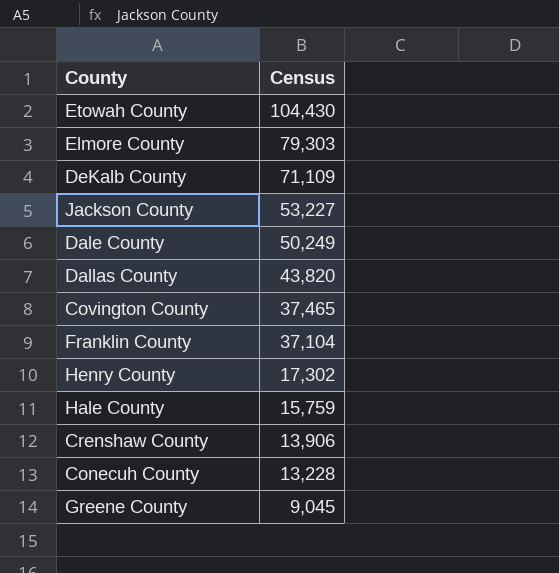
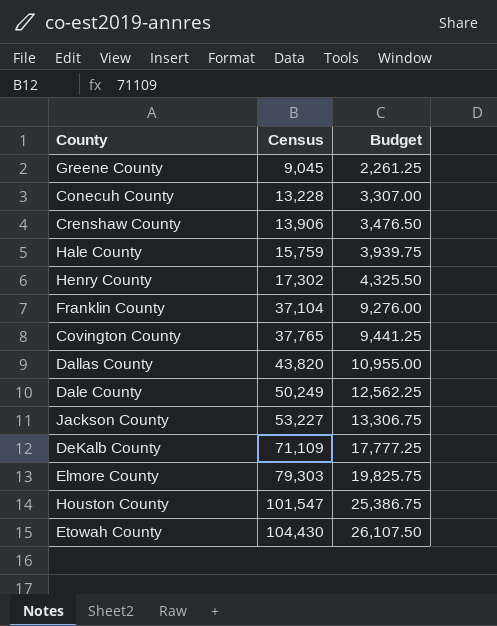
row order: Census descending -> Census ascending
column Budget | formula: none -> [Census] * 0.25
Covington County | Census: 37,465 -> 37,765
row Houston County: none -> 101,547 | 25,386.75

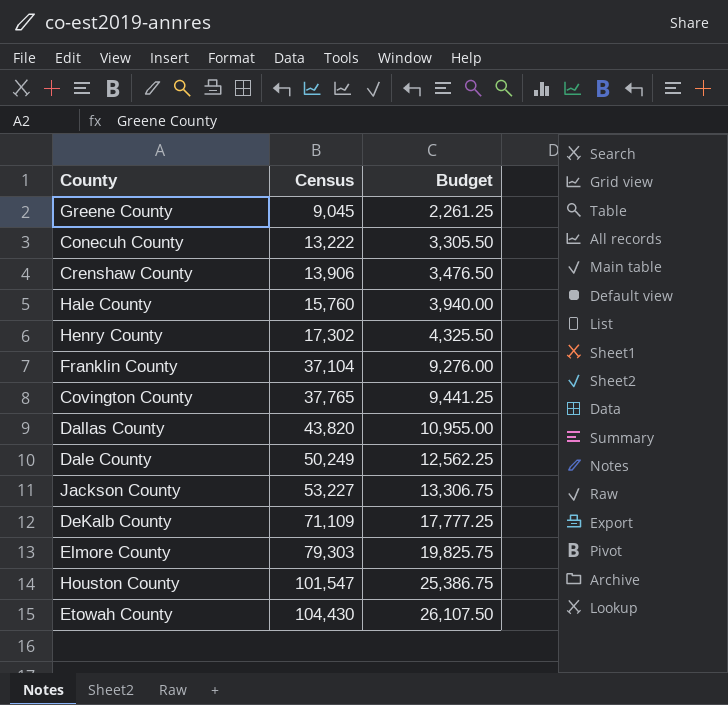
Conecuh County | Census: 13,228 -> 13,222
Conecuh County | Budget: 3,307.00 -> 3,305.50
Hale County | Census: 15,759 -> 15,760
Hale County | Budget: 3,939.75 -> 3,940.00

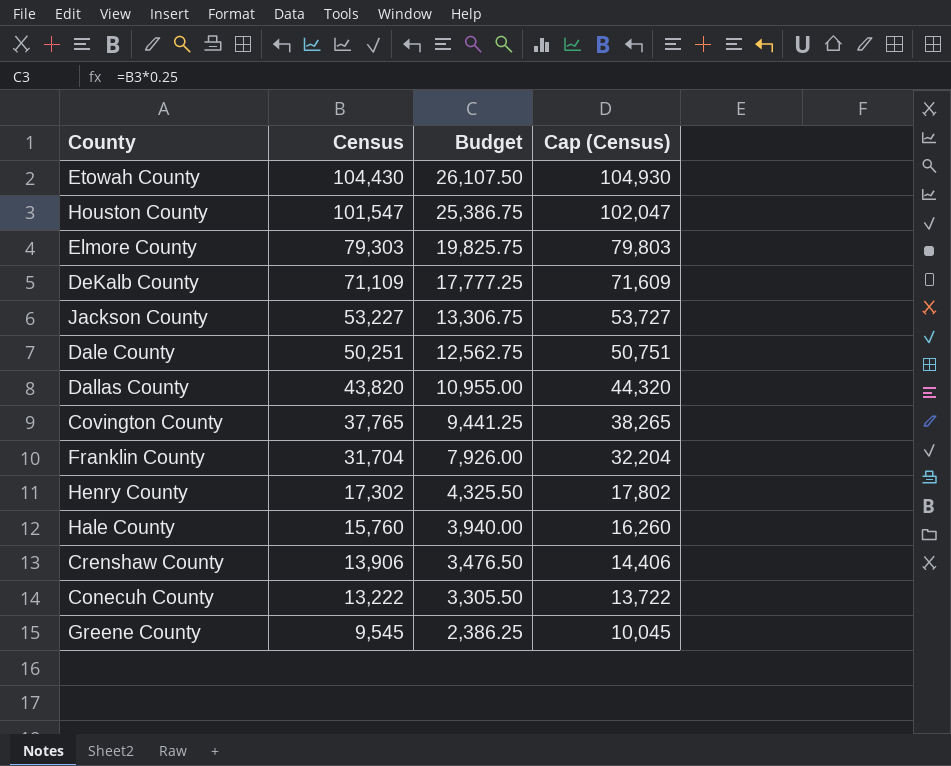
row order: Census ascending -> Census descending
column Cap (Census) | formula: none -> [Census] + 500
Dale County | Census: 50,249 -> 50,251
Dale County | Budget: 12,562.25 -> 12,562.75
Franklin County | Census: 37,104 -> 31,704
Franklin County | Budget: 9,276.00 -> 7,926.00
Greene County | Census: 9,045 -> 9,545
Greene County | Budget: 2,261.25 -> 2,386.25

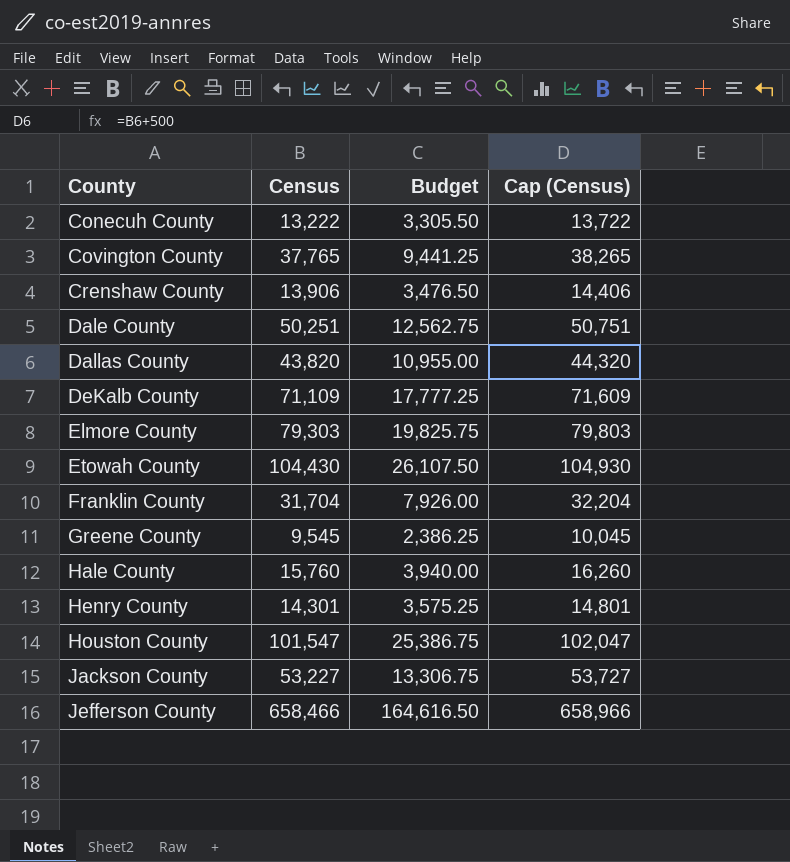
row order: Census descending -> County ascending
Henry County | Census: 17,302 -> 14,301
Henry County | Budget: 4,325.50 -> 3,575.25
Henry County | Cap (Census): 17,802 -> 14,801
row Jefferson County: none -> 658,466 | 164,616.50 | 658,966

